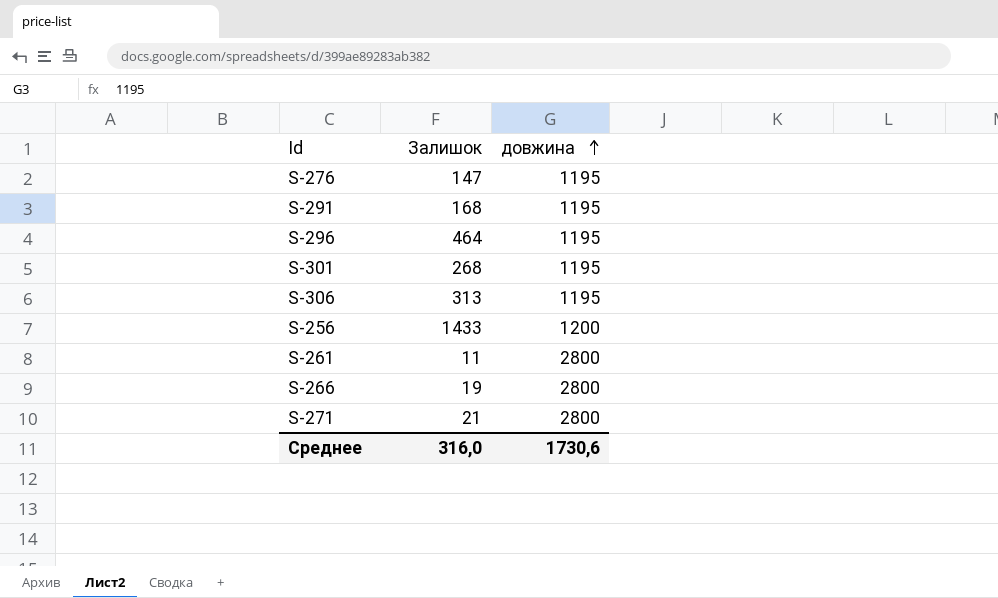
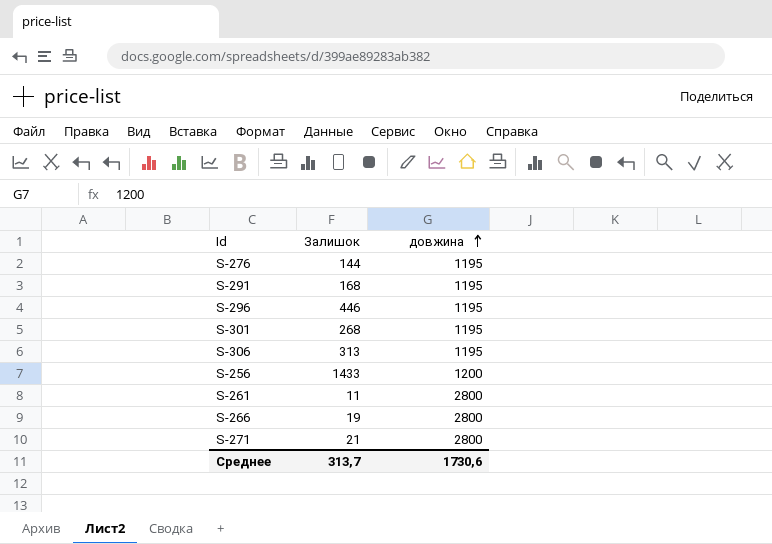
S-276 | Залишок: 147 -> 144
S-296 | Залишок: 464 -> 446
Среднее | Залишок: 316,0 -> 313,7

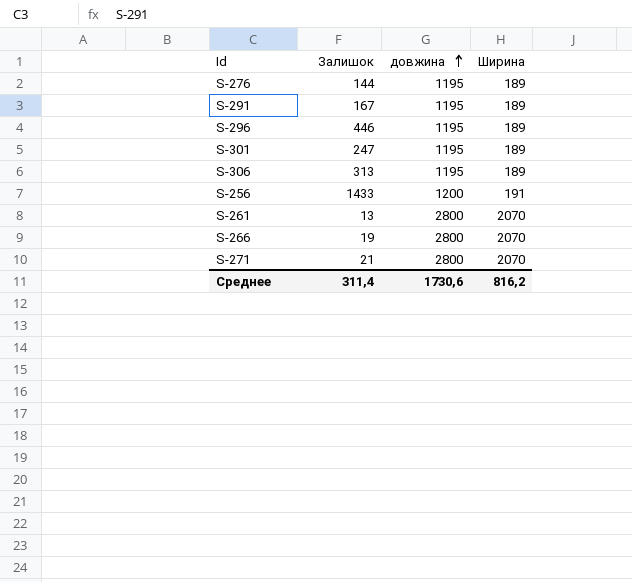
column Ширина | position: none -> 4
S-291 | Залишок: 168 -> 167
S-301 | Залишок: 268 -> 247
S-261 | Залишок: 11 -> 13
Среднее | Залишок: 313,7 -> 311,4

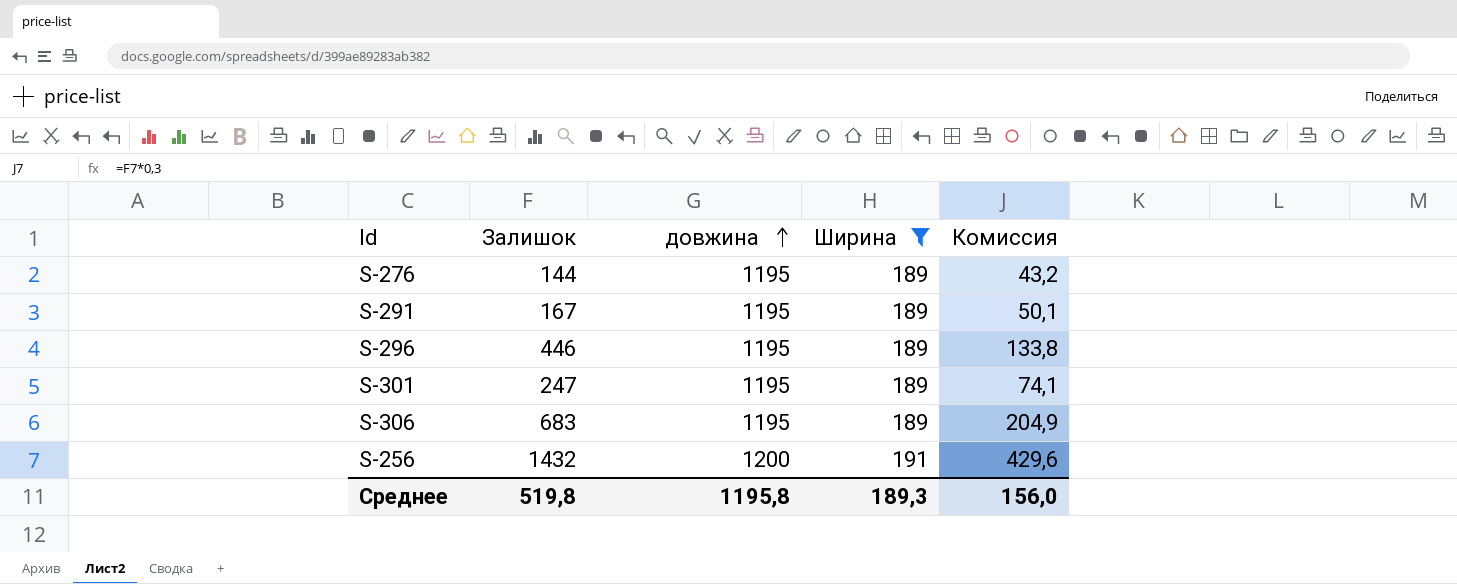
filter: none -> Ширина != 2070
column Комиссия | formula: none -> [Залишок] * 0,3
S-306 | Залишок: 313 -> 683
S-256 | Залишок: 1433 -> 1432
Среднее | Залишок: 311,4 -> 519,8
Среднее | довжина: 1730,6 -> 1195,8
Среднее | Ширина: 816,2 -> 189,3

